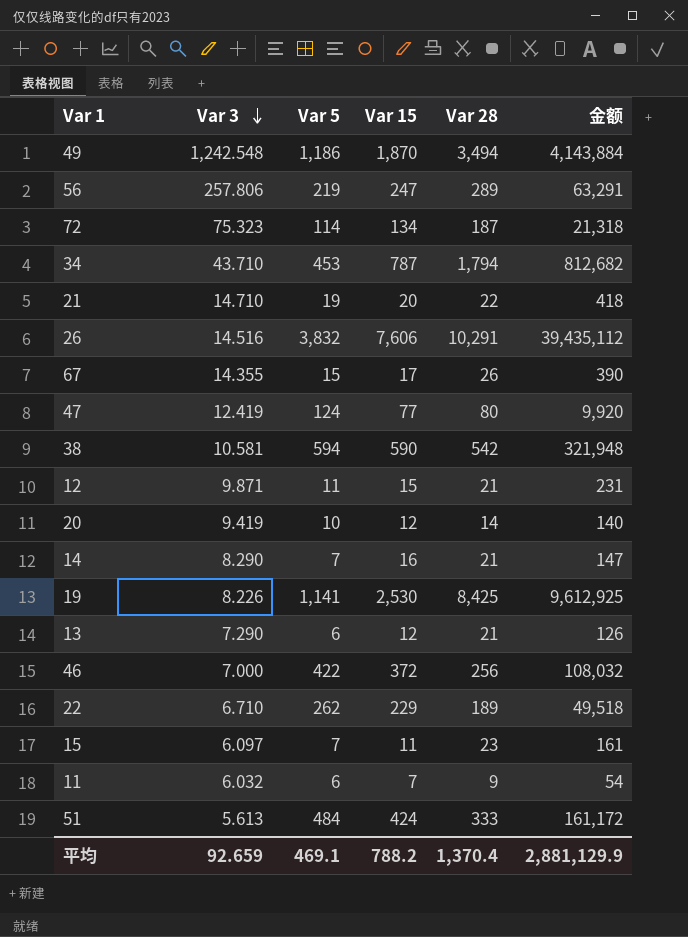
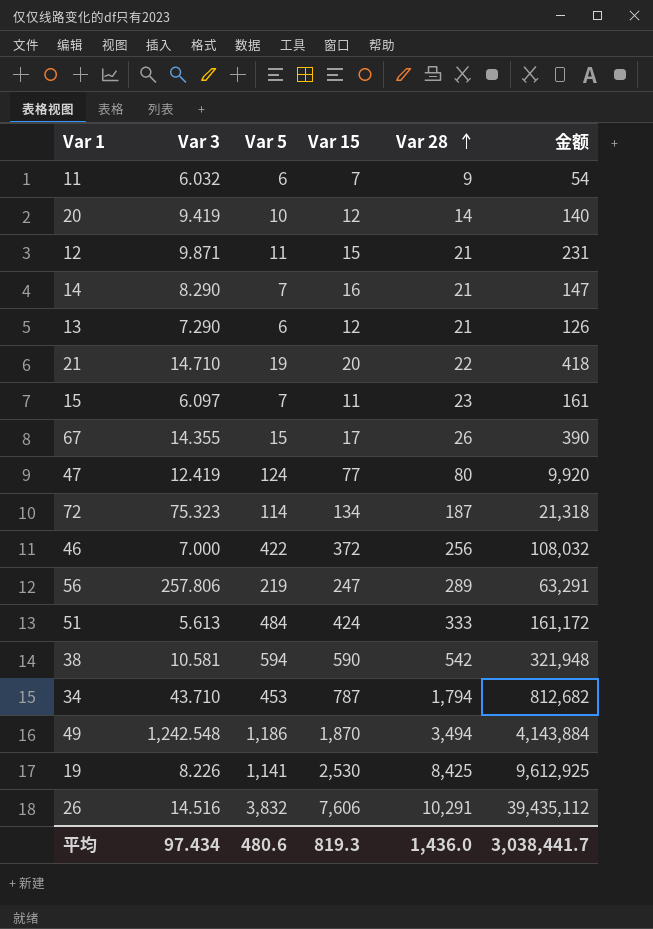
row order: Var 3 descending -> Var 28 ascending
row 22: 6.710 | 262 | 229 | 189 | 49,518 -> none
平均 | Var 3: 92.659 -> 97.434
平均 | Var 5: 469.1 -> 480.6
平均 | Var 15: 788.2 -> 819.3
平均 | Var 28: 1,370.4 -> 1,436.0
平均 | 金额: 2,881,129.9 -> 3,038,441.7

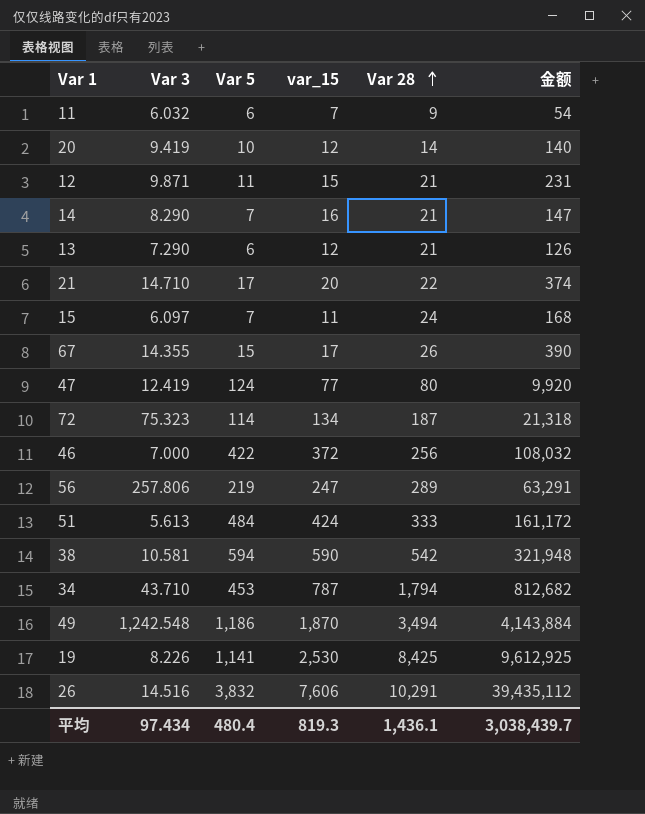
column name: Var 15 -> var_15
21 | Var 5: 19 -> 17
21 | 金额: 418 -> 374
15 | Var 28: 23 -> 24
15 | 金额: 161 -> 168
平均 | Var 5: 480.6 -> 480.4
平均 | Var 28: 1,436.0 -> 1,436.1
平均 | 金额: 3,038,441.7 -> 3,038,439.7

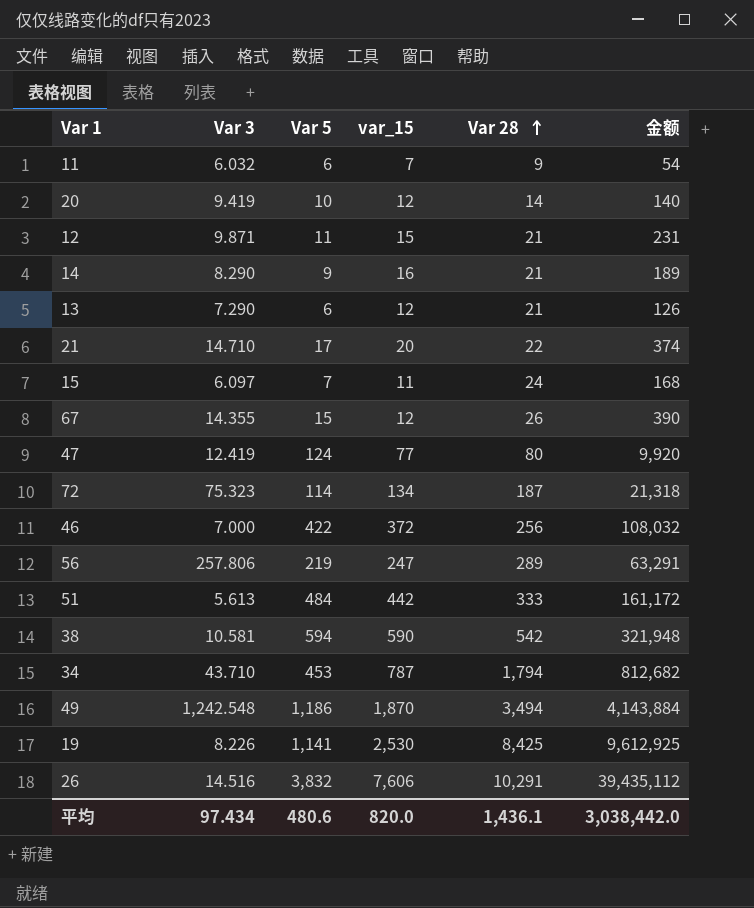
14 | Var 5: 7 -> 9
14 | 金额: 147 -> 189
67 | var_15: 17 -> 12
51 | var_15: 424 -> 442
平均 | Var 5: 480.4 -> 480.6
平均 | var_15: 819.3 -> 820.0
平均 | 金额: 3,038,439.7 -> 3,038,442.0

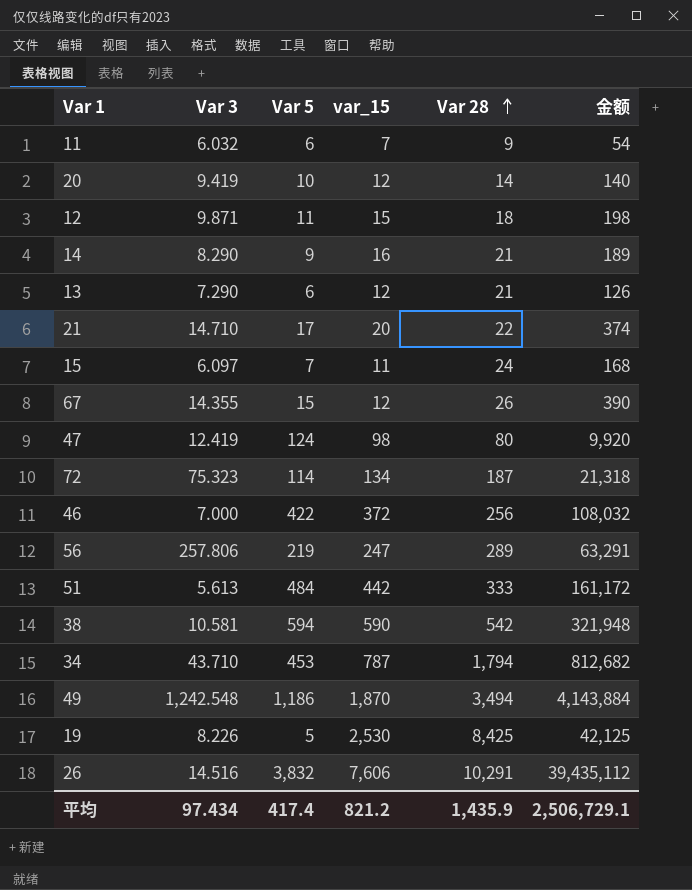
12 | Var 28: 21 -> 18
12 | 金额: 231 -> 198
47 | var_15: 77 -> 98
19 | Var 5: 1,141 -> 5
19 | 金额: 9,612,925 -> 42,125
平均 | Var 5: 480.6 -> 417.4
平均 | var_15: 820.0 -> 821.2
平均 | Var 28: 1,436.1 -> 1,435.9
平均 | 金额: 3,038,442.0 -> 2,506,729.1

